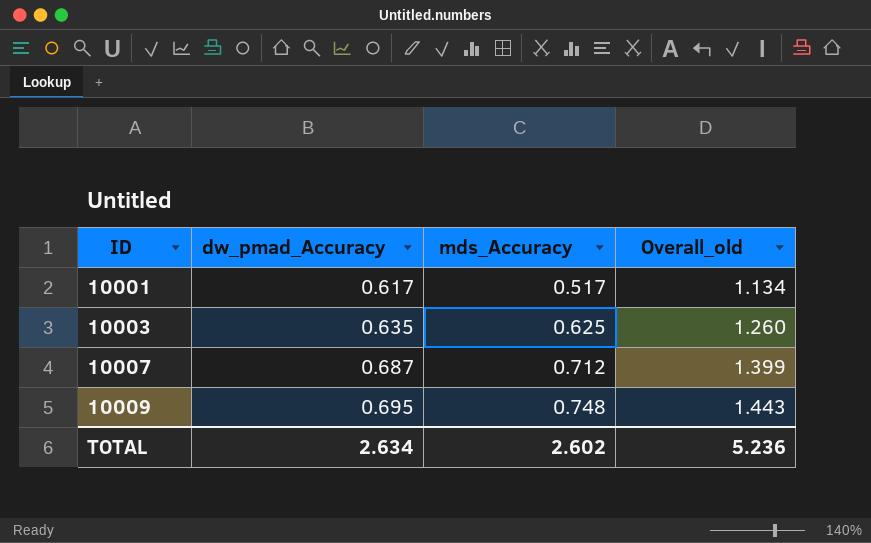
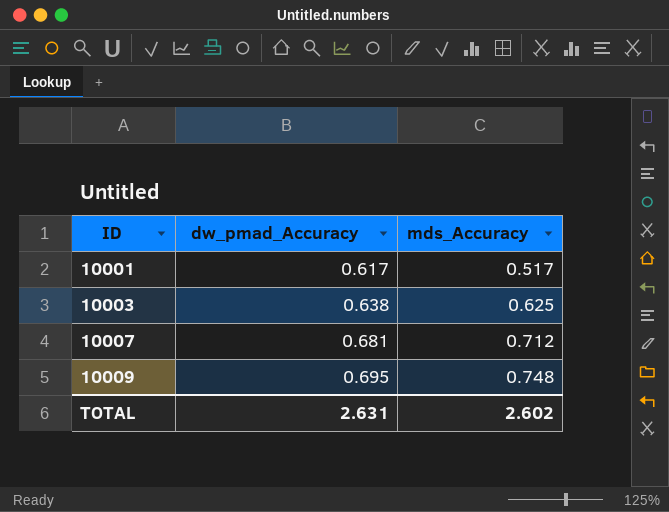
column Overall_old | formula: [dw_pmad_Accuracy] + [mds_Accuracy] -> none
10003 | dw_pmad_Accuracy: 0.635 -> 0.638
10007 | dw_pmad_Accuracy: 0.687 -> 0.681
TOTAL | dw_pmad_Accuracy: 2.634 -> 2.631

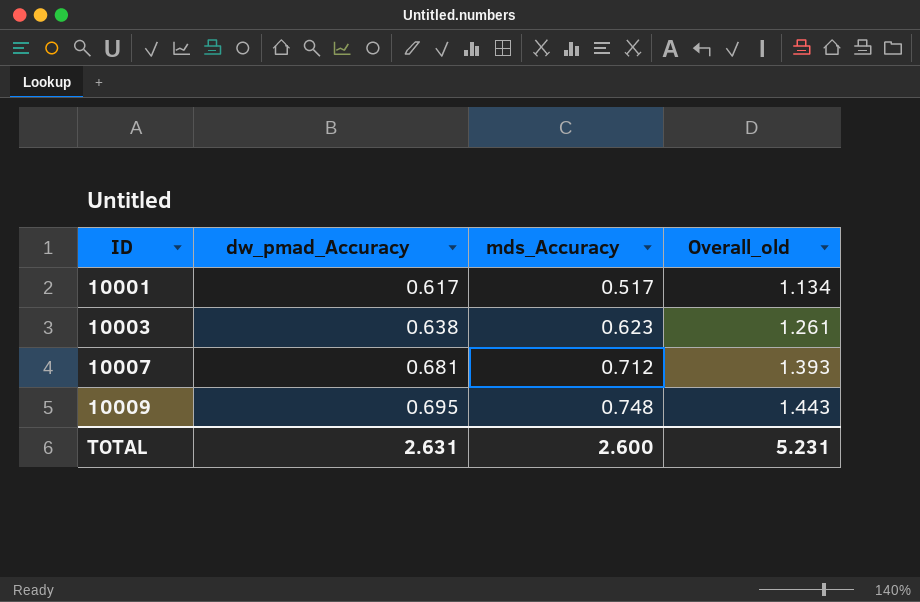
column Overall_old | formula: none -> [dw_pmad_Accuracy] + [mds_Accuracy]
10003 | mds_Accuracy: 0.625 -> 0.623
TOTAL | mds_Accuracy: 2.602 -> 2.600

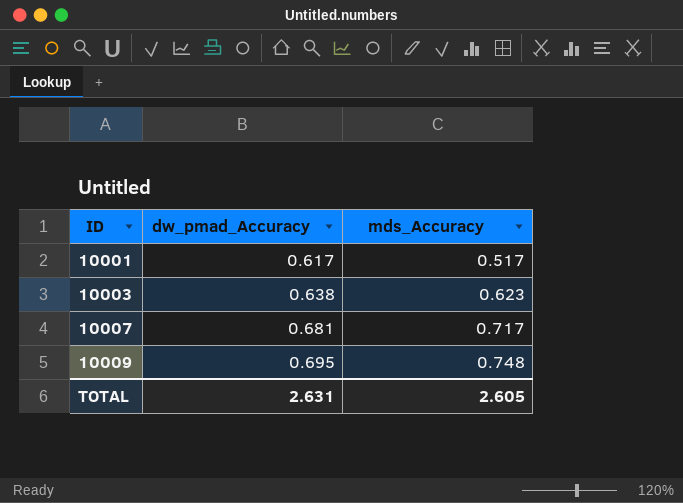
column Overall_old | formula: [dw_pmad_Accuracy] + [mds_Accuracy] -> none
10007 | mds_Accuracy: 0.712 -> 0.717
TOTAL | mds_Accuracy: 2.600 -> 2.605

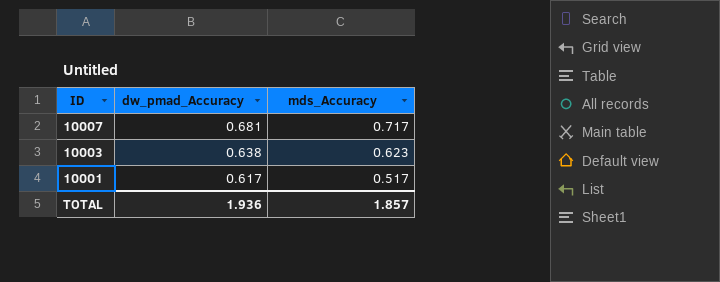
row order: ID ascending -> ID descending
row 10009: 0.695 | 0.748 -> none
TOTAL | dw_pmad_Accuracy: 2.631 -> 1.936
TOTAL | mds_Accuracy: 2.605 -> 1.857

